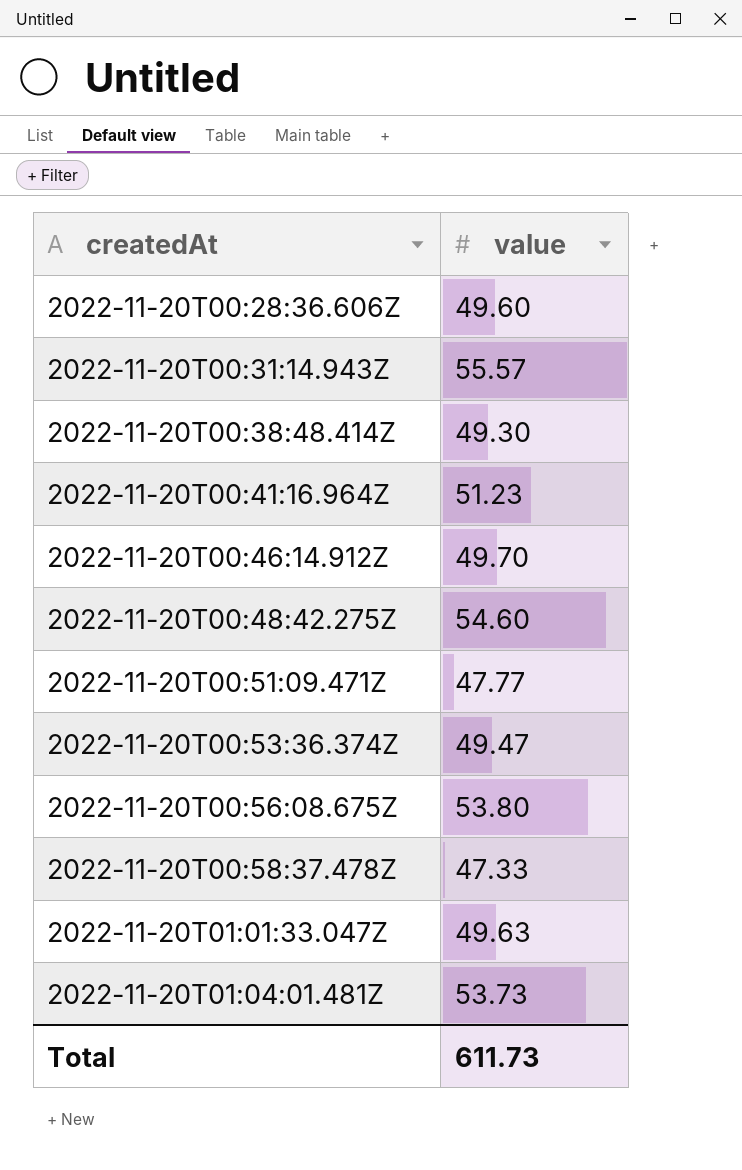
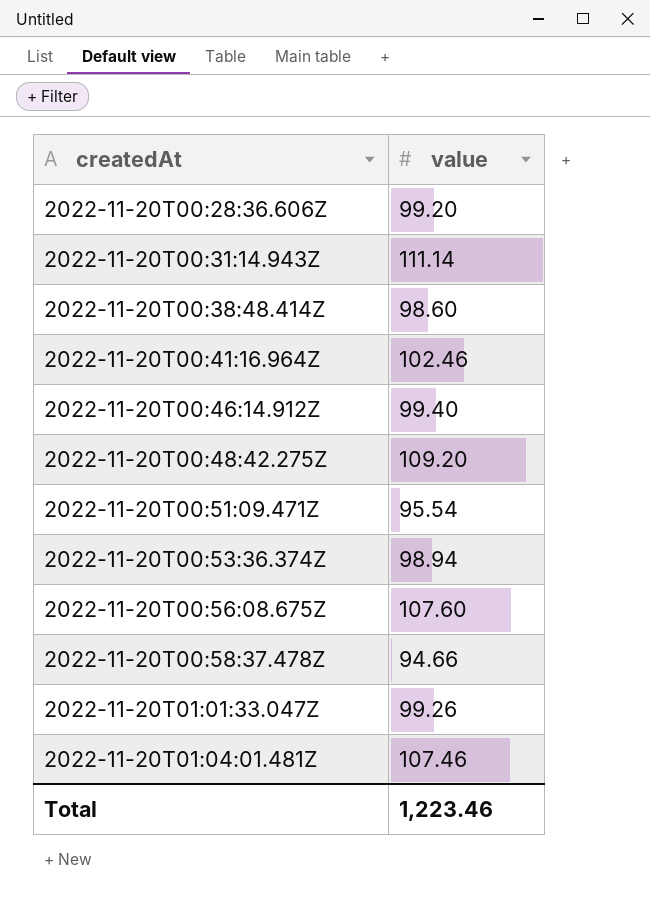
2022-11-20T00:28:36.606Z | value: 49.60 -> 99.20
2022-11-20T00:31:14.943Z | value: 55.57 -> 111.14
2022-11-20T00:38:48.414Z | value: 49.30 -> 98.60
2022-11-20T00:41:16.964Z | value: 51.23 -> 102.46
2022-11-20T00:46:14.912Z | value: 49.70 -> 99.40
2022-11-20T00:48:42.275Z | value: 54.60 -> 109.20
2022-11-20T00:51:09.471Z | value: 47.77 -> 95.54
2022-11-20T00:53:36.374Z | value: 49.47 -> 98.94
2022-11-20T00:56:08.675Z | value: 53.80 -> 107.60
2022-11-20T00:58:37.478Z | value: 47.33 -> 94.66
2022-11-20T01:01:33.047Z | value: 49.63 -> 99.26
2022-11-20T01:04:01.481Z | value: 53.73 -> 107.46
Total | value: 611.73 -> 1,223.46

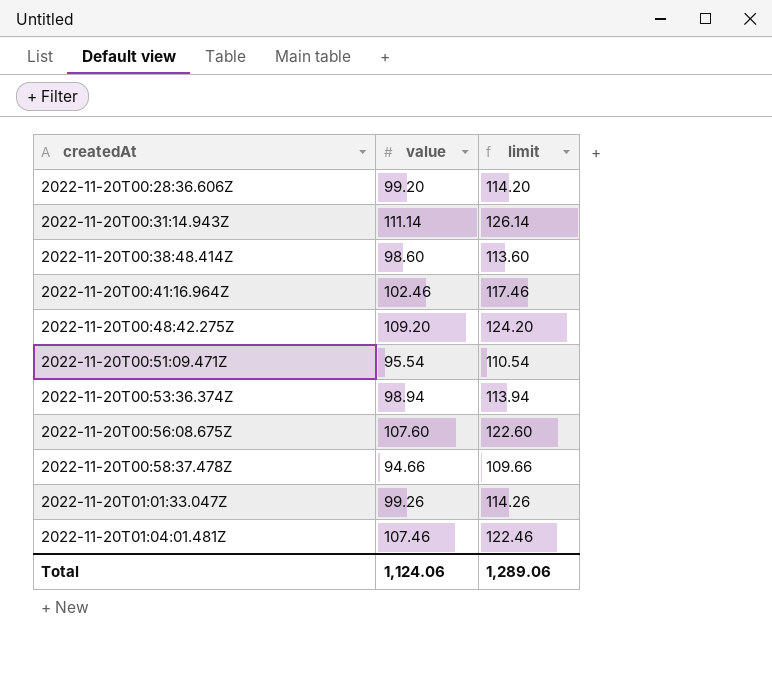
column limit | formula: none -> [value] + 15
row 2022-11-20T00:46:14.912Z: 99.40 -> none
Total | value: 1,223.46 -> 1,124.06

